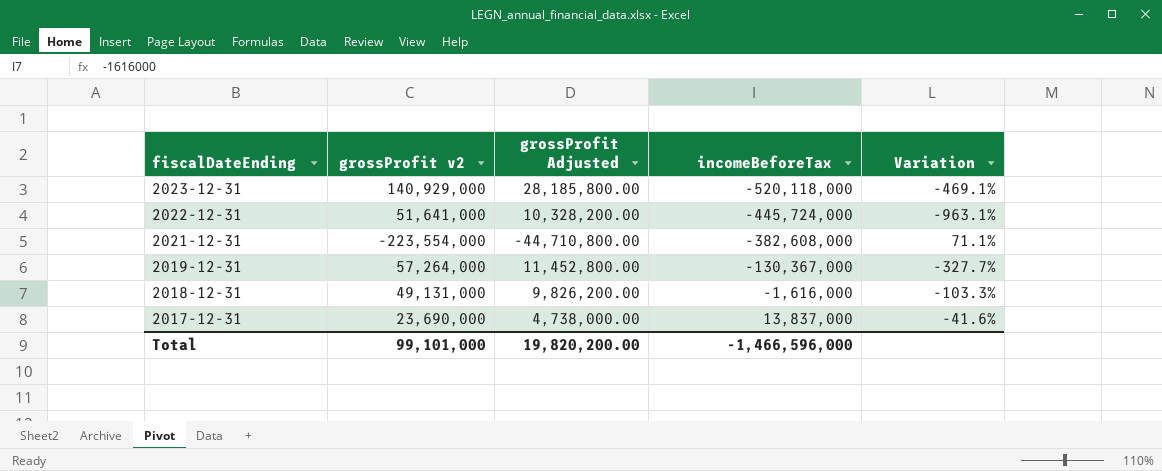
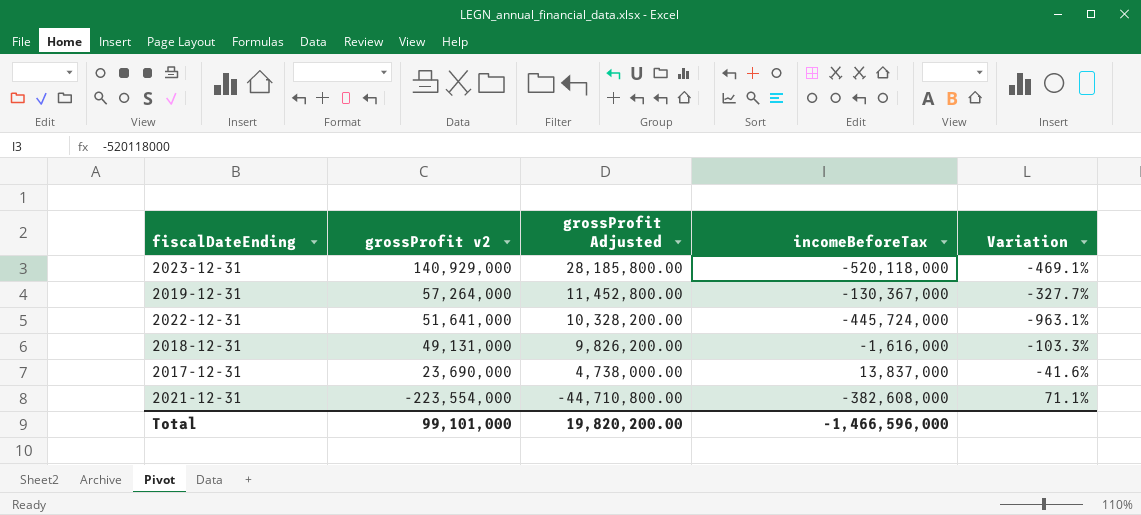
row order: fiscalDateEnding descending -> grossProfit v2 descending

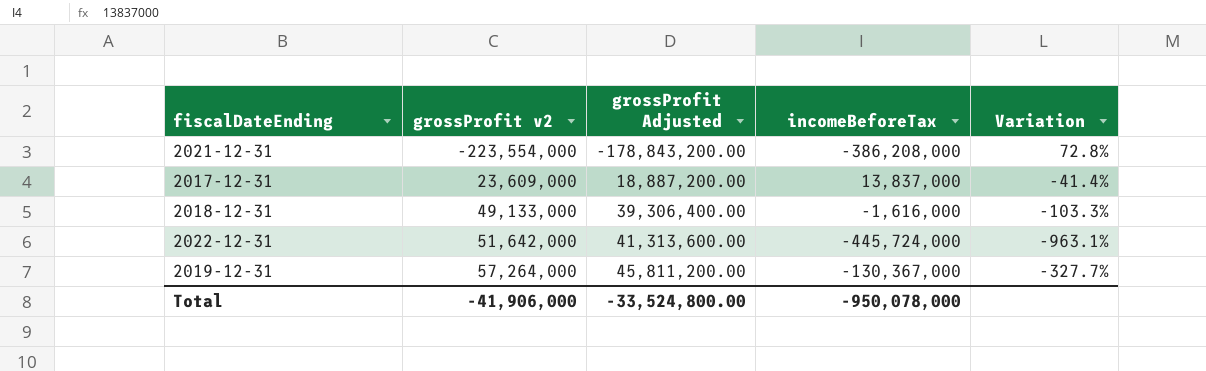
row order: grossProfit v2 descending -> grossProfit v2 ascending
column grossProfit Adjusted | formula: [grossProfit v2] * 0.2 -> [grossProfit v2] * 0.8
row 2023-12-31: 140,929,000 | 28,185,800.00 | -520,118,000 | -469.1% -> none
2021-12-31 | incomeBeforeTax: -382,608,000 -> -386,208,000
2021-12-31 | Variation: 71.1% -> 72.8%
2017-12-31 | grossProfit v2: 23,690,000 -> 23,609,000
2017-12-31 | Variation: -41.6% -> -41.4%
2018-12-31 | grossProfit v2: 49,131,000 -> 49,133,000
2022-12-31 | grossProfit v2: 51,641,000 -> 51,642,000
Total | grossProfit v2: 99,101,000 -> -41,906,000
Total | grossProfit Adjusted: 19,820,200.00 -> -33,524,800.00
Total | incomeBeforeTax: -1,466,596,000 -> -950,078,000

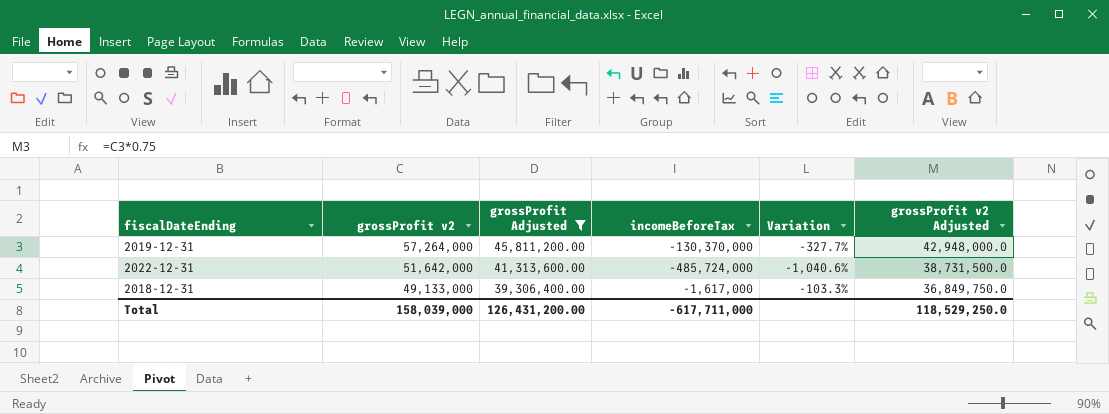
filter: none -> grossProfit Adjusted >= 39,306,400.00
row order: grossProfit v2 ascending -> grossProfit v2 descending
column grossProfit v2 Adjusted | formula: none -> [grossProfit v2] * 0.75
2019-12-31 | incomeBeforeTax: -130,367,000 -> -130,370,000
2022-12-31 | incomeBeforeTax: -445,724,000 -> -485,724,000
2022-12-31 | Variation: -963.1% -> -1,040.6%
2018-12-31 | incomeBeforeTax: -1,616,000 -> -1,617,000
Total | grossProfit v2: -41,906,000 -> 158,039,000
Total | grossProfit Adjusted: -33,524,800.00 -> 126,431,200.00
Total | incomeBeforeTax: -950,078,000 -> -617,711,000

